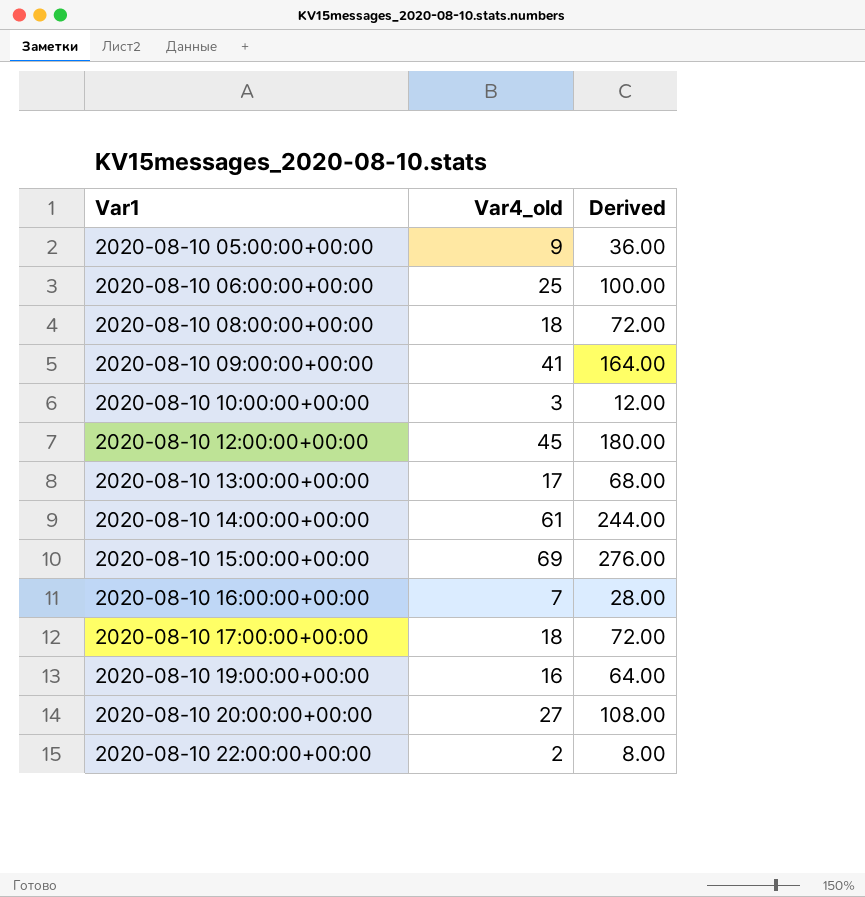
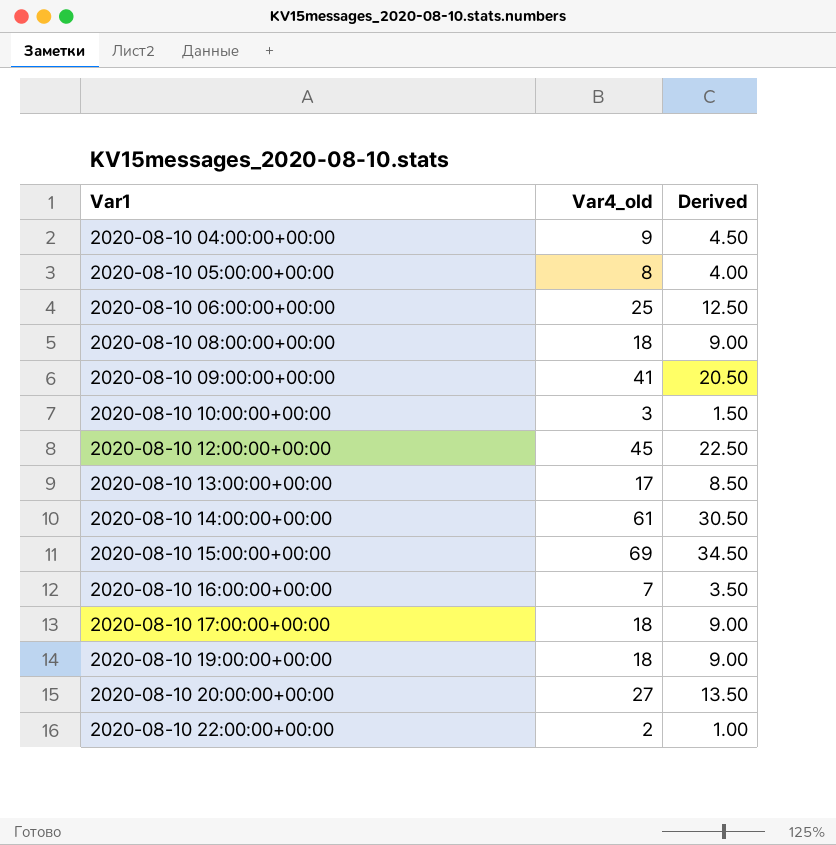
column Derived | formula: [Var4_old] * 4 -> [Var4_old] * 0.5
row 2020-08-10 04:00:00+00:00: none -> 9 | 4.50
2020-08-10 05:00:00+00:00 | Var4_old: 9 -> 8
2020-08-10 19:00:00+00:00 | Var4_old: 16 -> 18

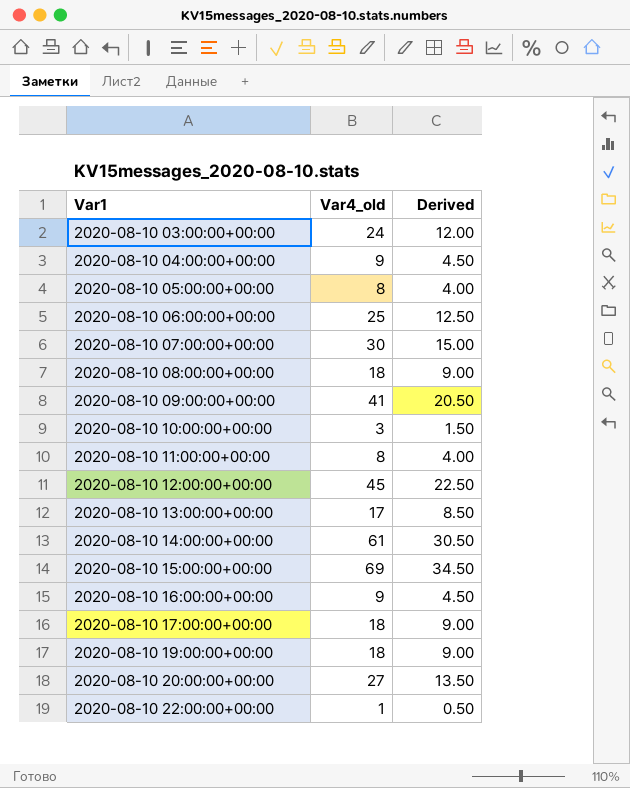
row 2020-08-10 03:00:00+00:00: none -> 24 | 12.00
row 2020-08-10 07:00:00+00:00: none -> 30 | 15.00
row 2020-08-10 11:00:00+00:00: none -> 8 | 4.00
2020-08-10 16:00:00+00:00 | Var4_old: 7 -> 9
2020-08-10 16:00:00+00:00 | Derived: 3.50 -> 4.50
2020-08-10 22:00:00+00:00 | Var4_old: 2 -> 1
2020-08-10 22:00:00+00:00 | Derived: 1.00 -> 0.50

